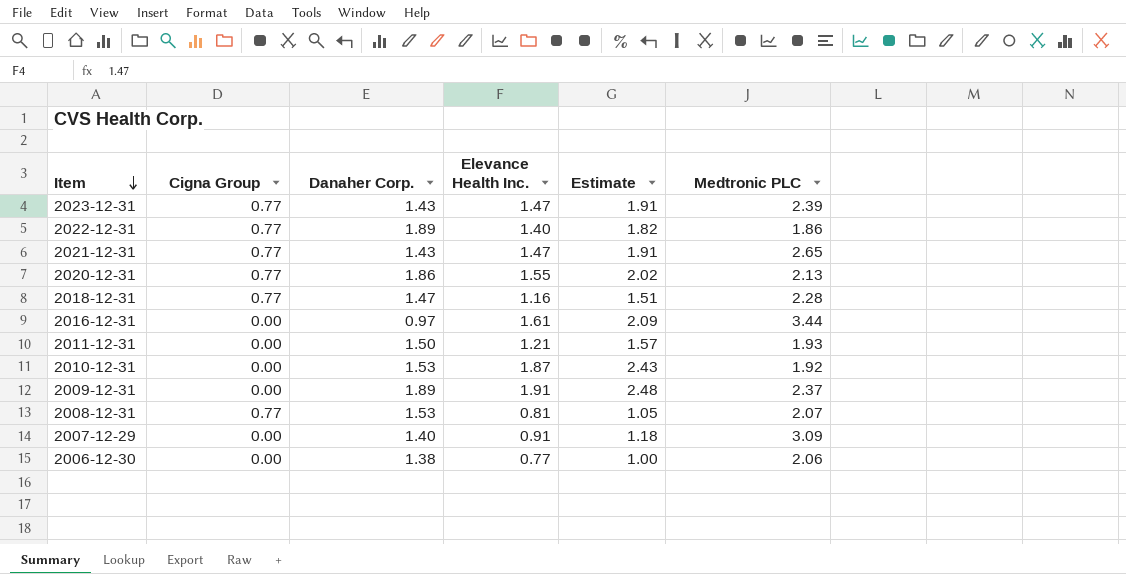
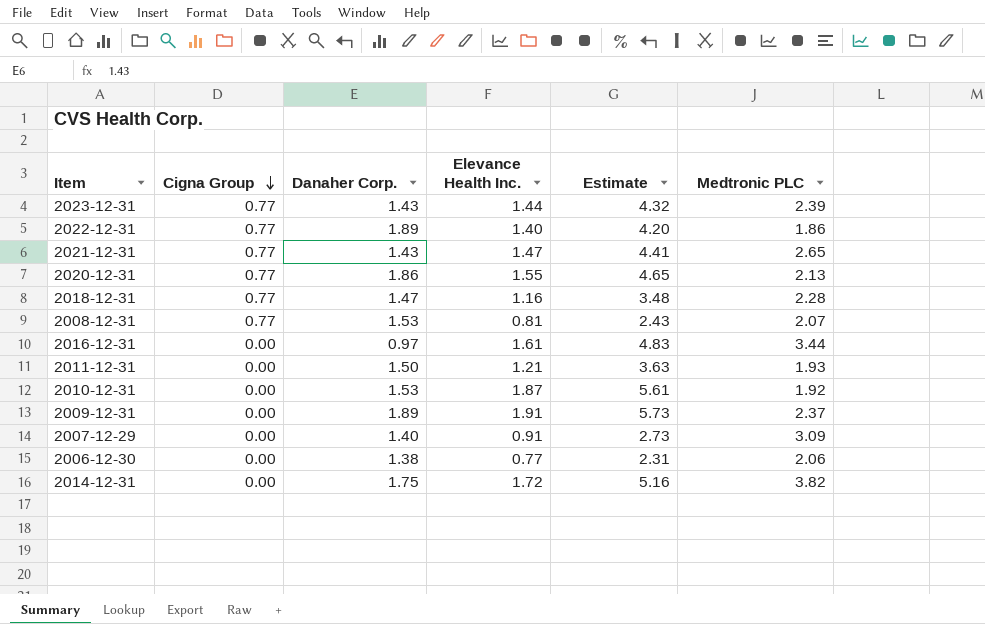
row order: Item descending -> Cigna Group descending
column Estimate | formula: [Elevance Health Inc.] * 1.3 -> [Elevance Health Inc.] * 3
2023-12-31 | Elevance Health Inc.: 1.47 -> 1.44
row 2014-12-31: none -> 0.00 | 1.75 | 1.72 | 5.16 | 3.82

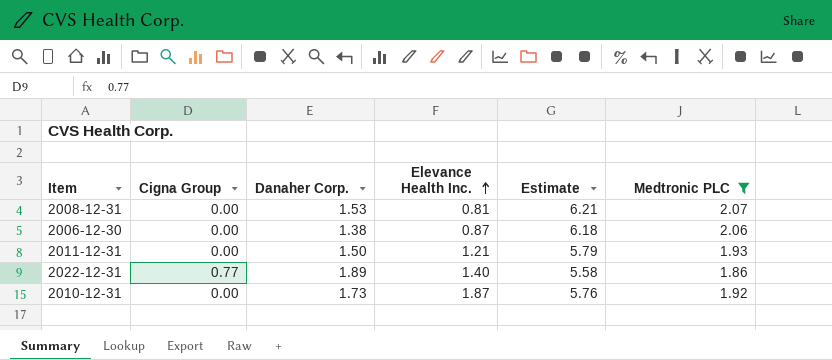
filter: none -> Medtronic PLC <= 2.07
row order: Cigna Group descending -> Elevance Health Inc. ascending
column Estimate | formula: [Elevance Health Inc.] * 3 -> [Medtronic PLC] * 3
2008-12-31 | Cigna Group: 0.77 -> 0.00
2006-12-30 | Elevance Health Inc.: 0.77 -> 0.87
2010-12-31 | Danaher Corp.: 1.53 -> 1.73

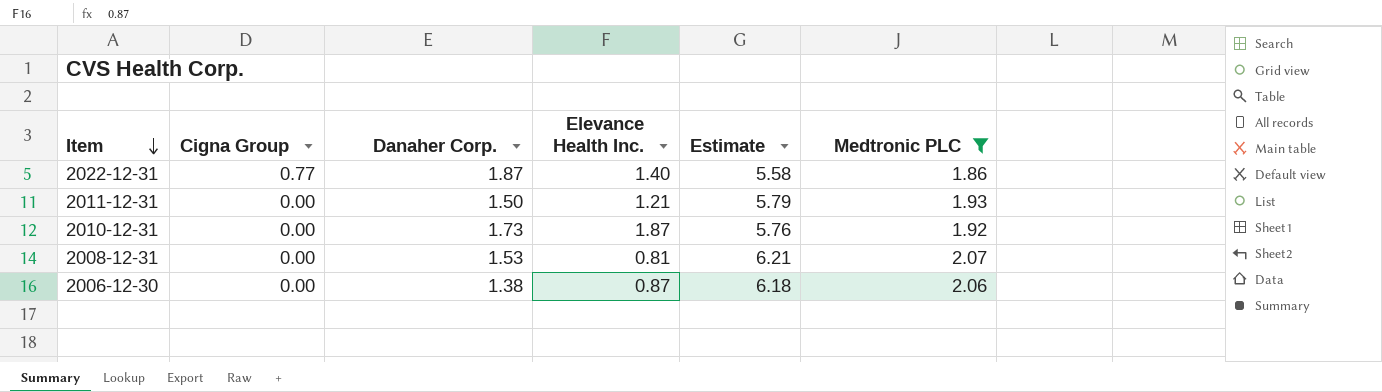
row order: Elevance Health Inc. ascending -> Item descending
2022-12-31 | Danaher Corp.: 1.89 -> 1.87

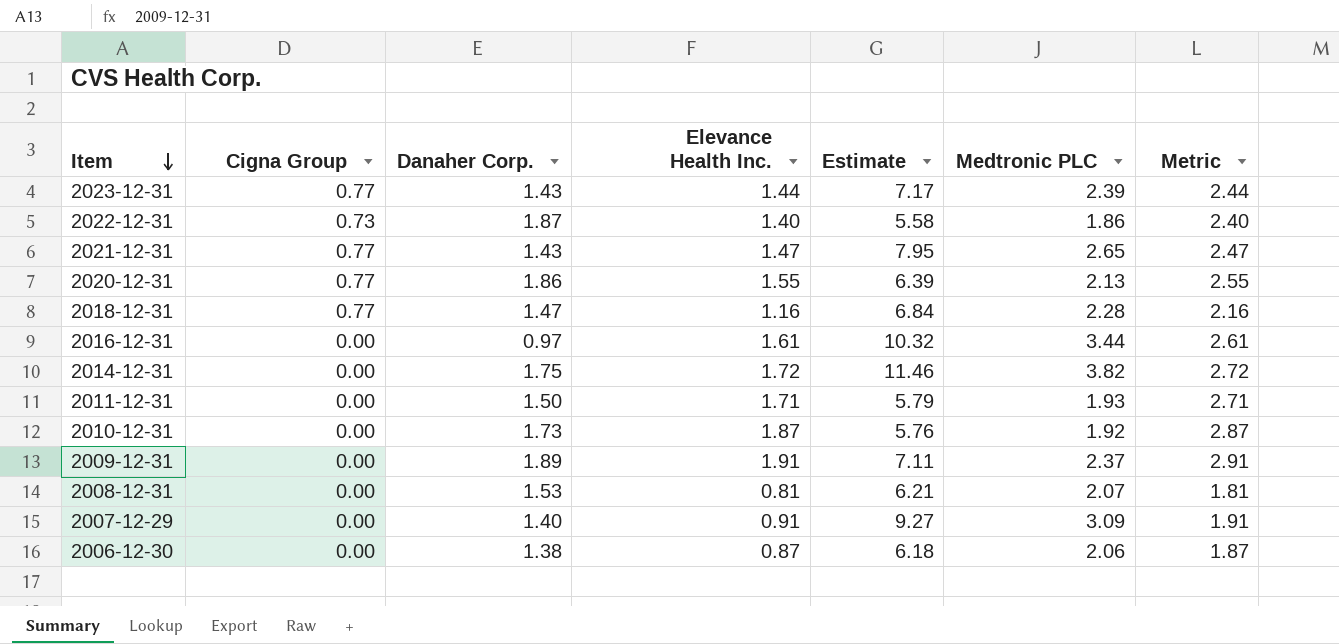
filter: Medtronic PLC <= 2.07 -> none
column Metric | formula: none -> [Elevance Health Inc.] + 1
2022-12-31 | Cigna Group: 0.77 -> 0.73
2011-12-31 | Elevance Health Inc.: 1.21 -> 1.71

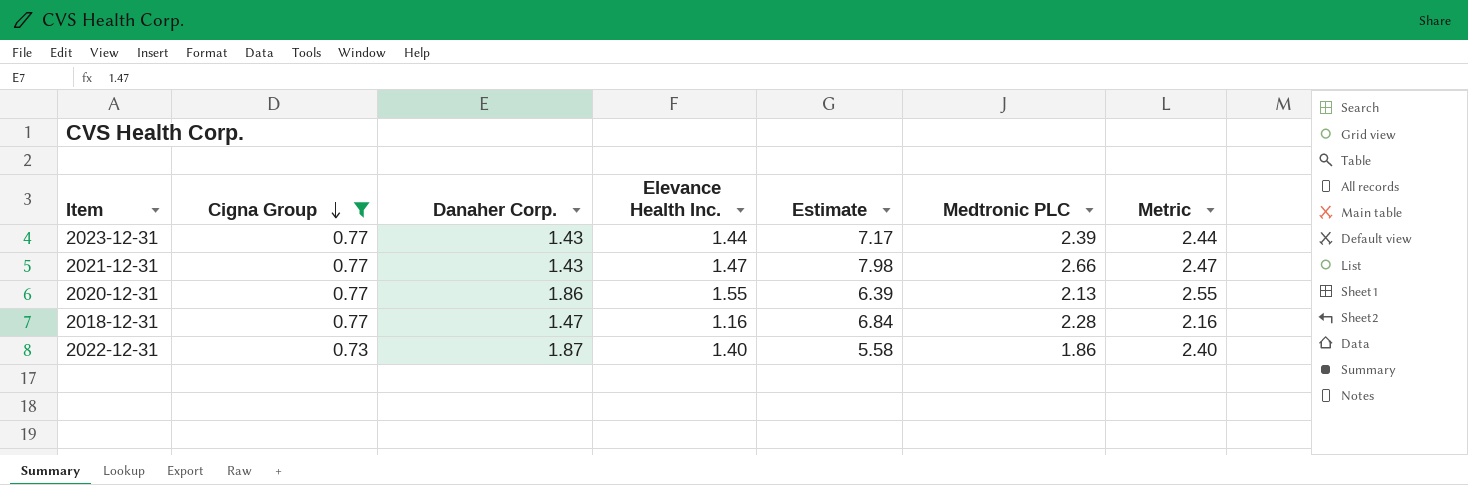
filter: none -> Cigna Group != 0.00
row order: Item descending -> Cigna Group descending
2021-12-31 | Estimate: 7.95 -> 7.98
2021-12-31 | Medtronic PLC: 2.65 -> 2.66

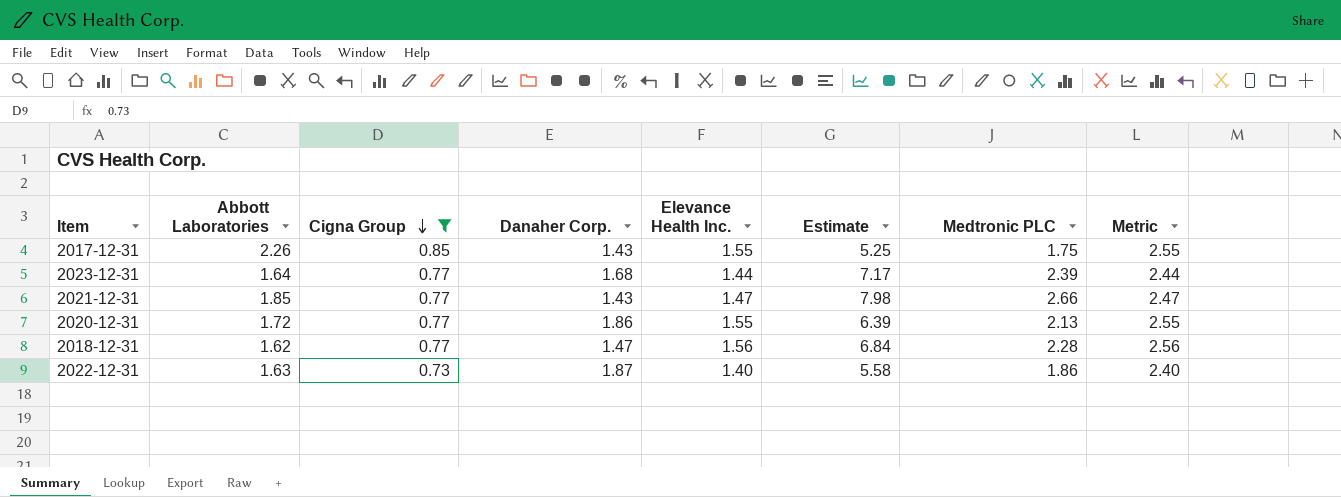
column Abbott Laboratories | position: none -> 2
row 2017-12-31: none -> 2.26 | 0.85 | 1.43 | 1.55 | 5.25 | 1.75 | 2.55
2023-12-31 | Danaher Corp.: 1.43 -> 1.68
2018-12-31 | Elevance Health Inc.: 1.16 -> 1.56
2018-12-31 | Metric: 2.16 -> 2.56

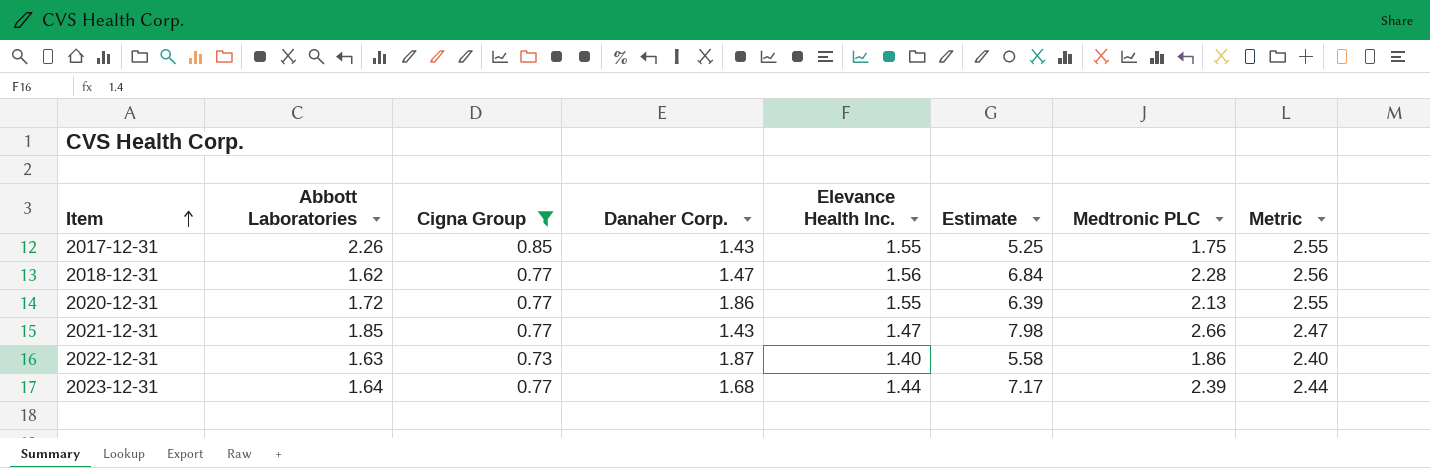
row order: Cigna Group descending -> Item ascending

